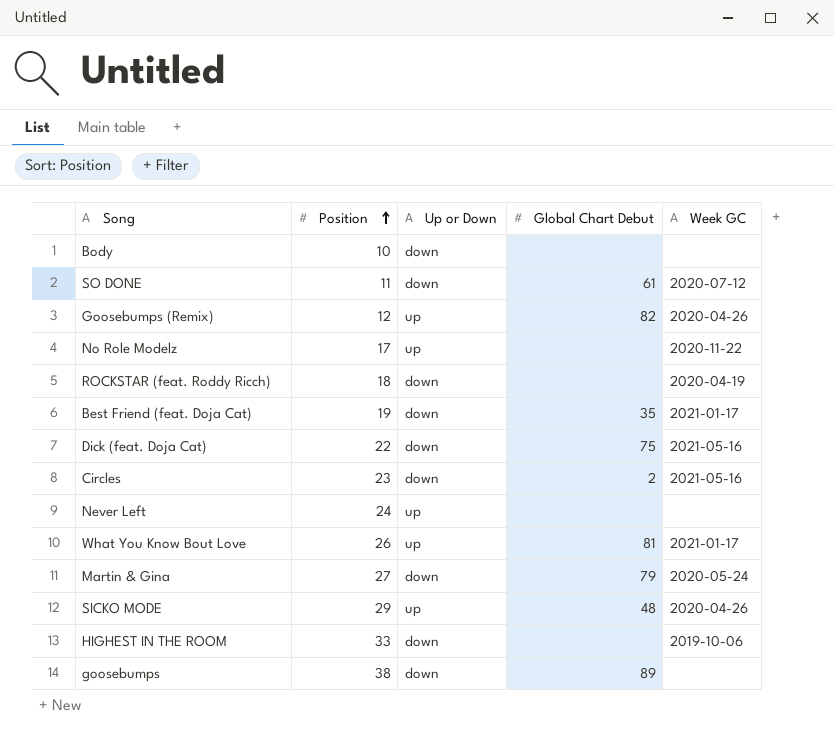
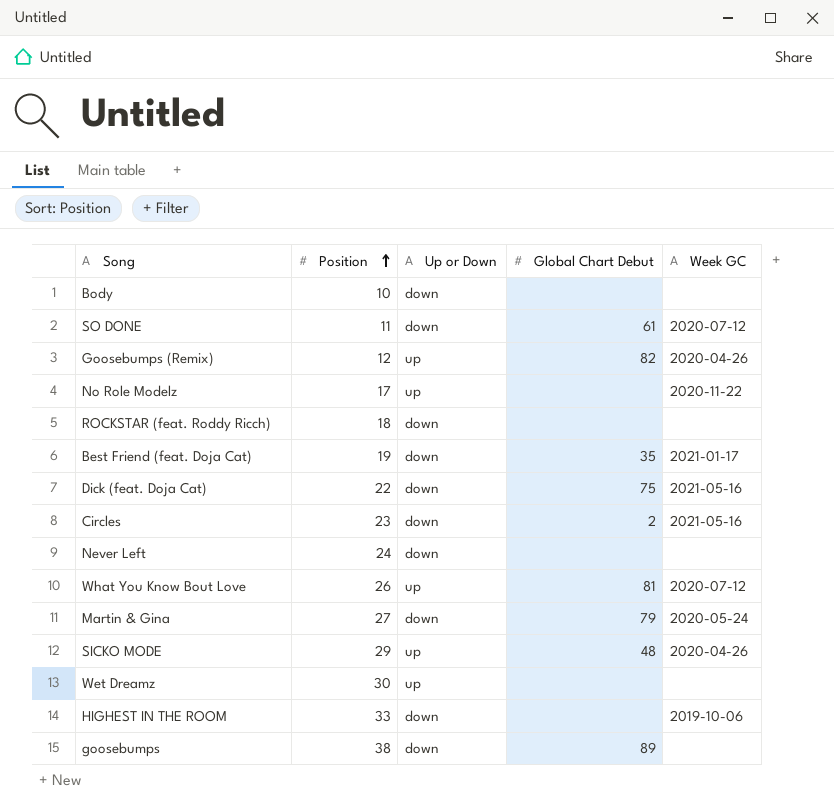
ROCKSTAR (feat. Roddy Ricch) | Week GC: 2020-04-19 -> none
Never Left | Up or Down: up -> down
What You Know Bout Love | Week GC: 2021-01-17 -> 2020-07-12
row Wet Dreamz: none -> 30 | up | none | none

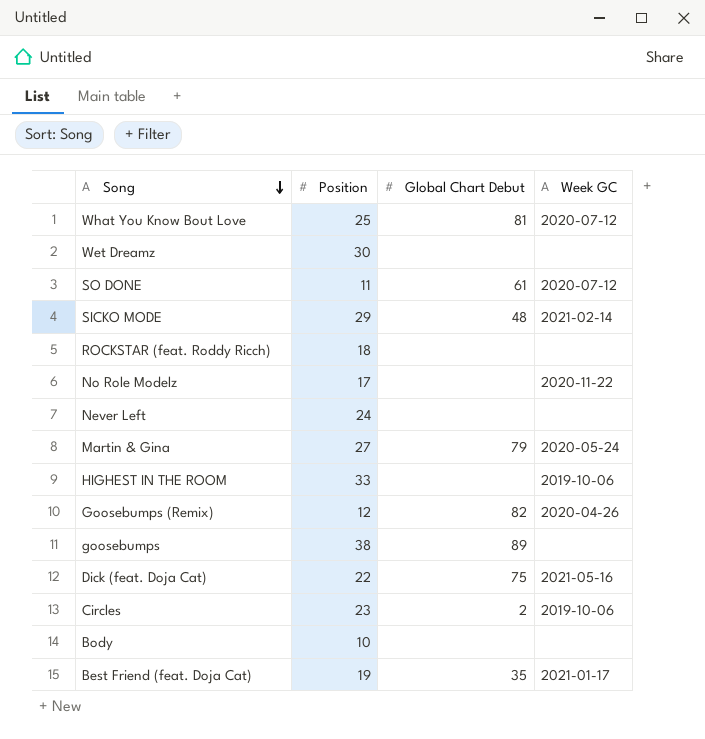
row order: Position ascending -> Song descending
column Up or Down | position: 3 -> none
What You Know Bout Love | Position: 26 -> 25
SICKO MODE | Week GC: 2020-04-26 -> 2021-02-14
Circles | Week GC: 2021-05-16 -> 2019-10-06

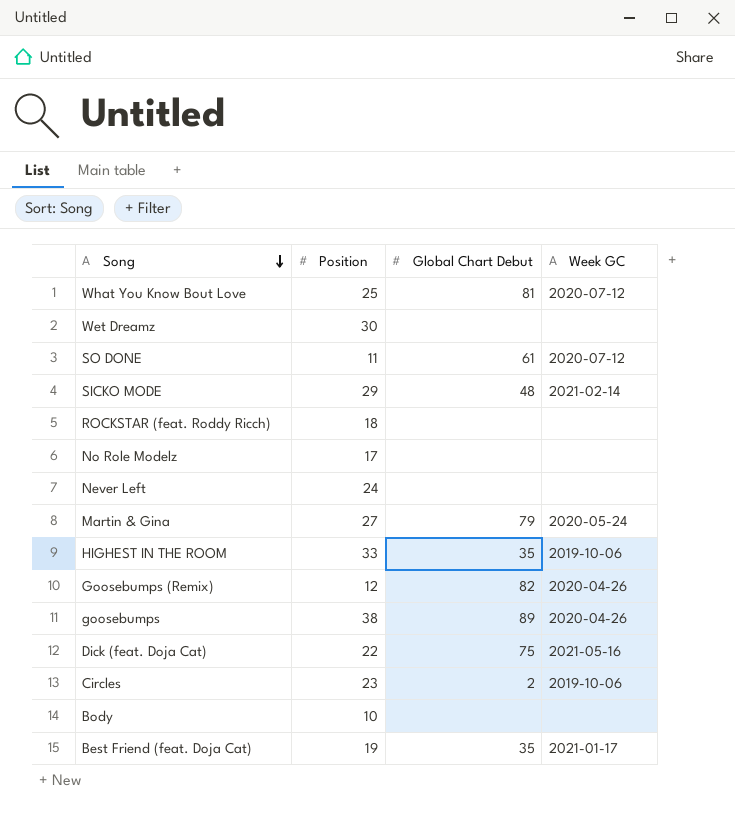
No Role Modelz | Week GC: 2020-11-22 -> none
HIGHEST IN THE ROOM | Global Chart Debut: none -> 35
goosebumps | Week GC: none -> 2020-04-26

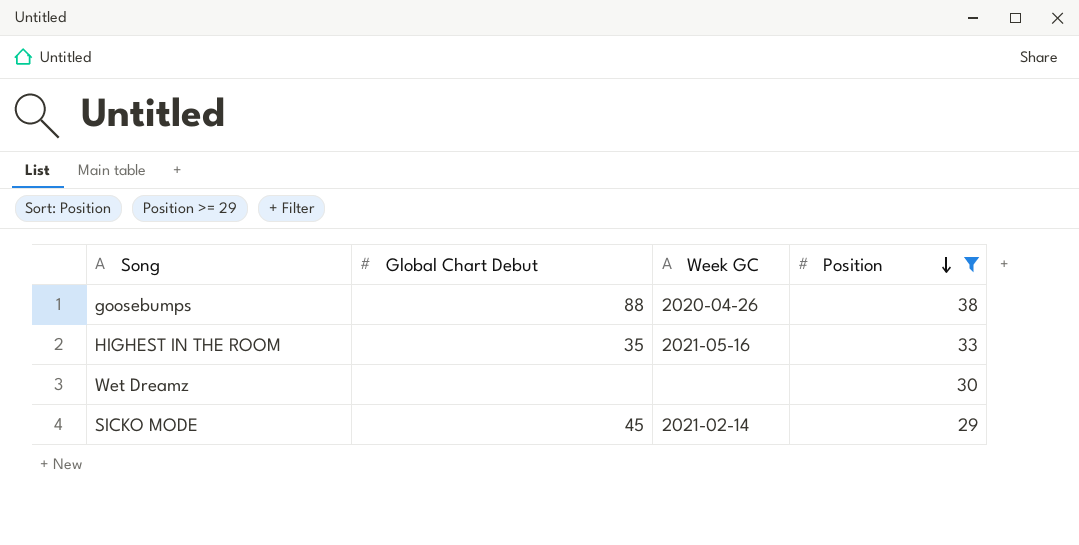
filter: none -> Position >= 29
row order: Song descending -> Position descending
column Position | position: 2 -> 4
goosebumps | Global Chart Debut: 89 -> 88
HIGHEST IN THE ROOM | Week GC: 2019-10-06 -> 2021-05-16
SICKO MODE | Global Chart Debut: 48 -> 45

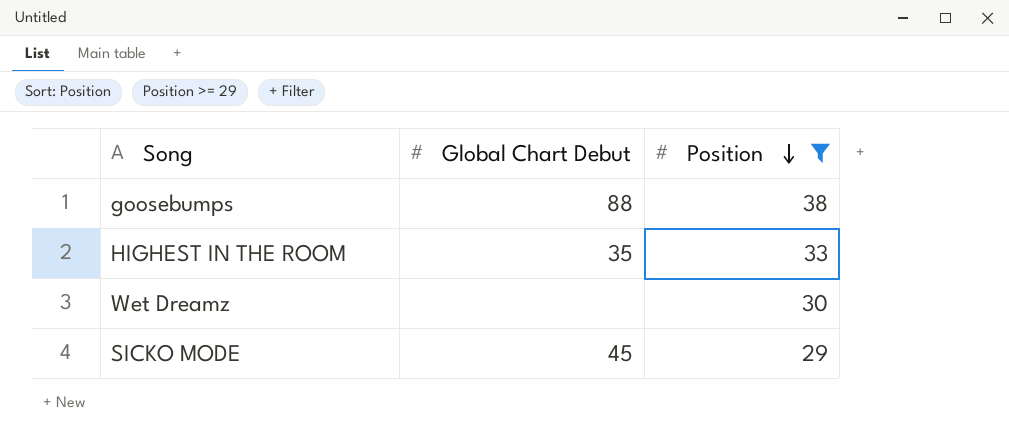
column Week GC | position: 3 -> none

